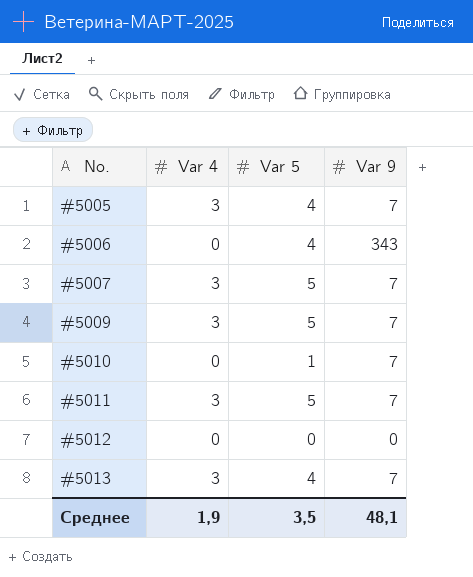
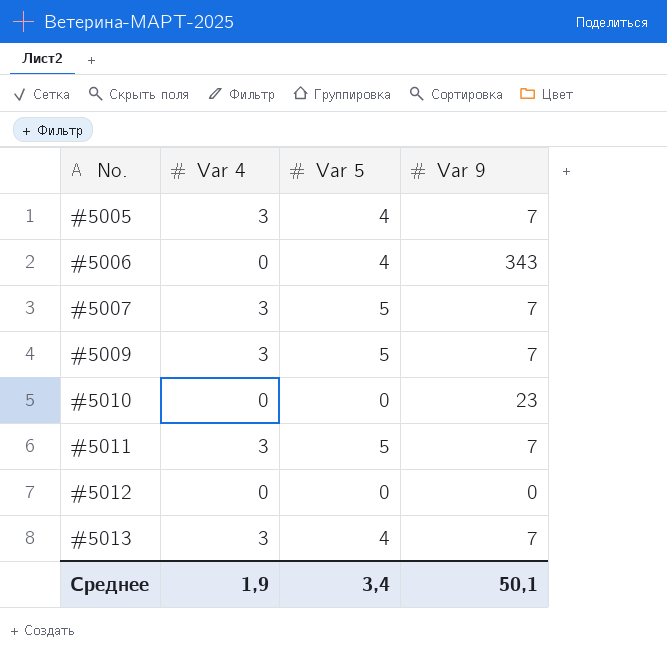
#5010 | Var 5: 1 -> 0
#5010 | Var 9: 7 -> 23
Среднее | Var 5: 3,5 -> 3,4
Среднее | Var 9: 48,1 -> 50,1

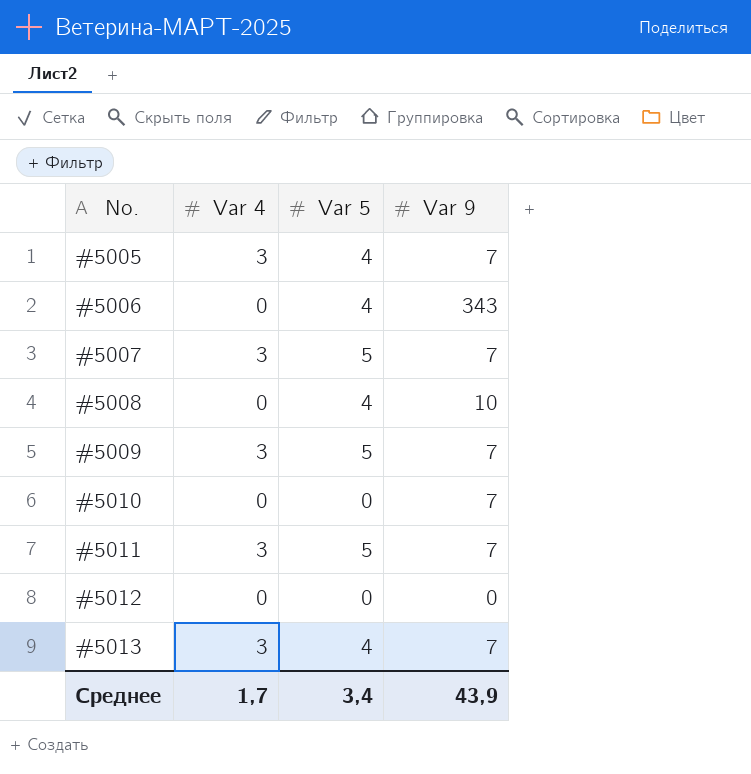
row #5008: none -> 0 | 4 | 10
#5010 | Var 9: 23 -> 7
Среднее | Var 4: 1,9 -> 1,7
Среднее | Var 9: 50,1 -> 43,9

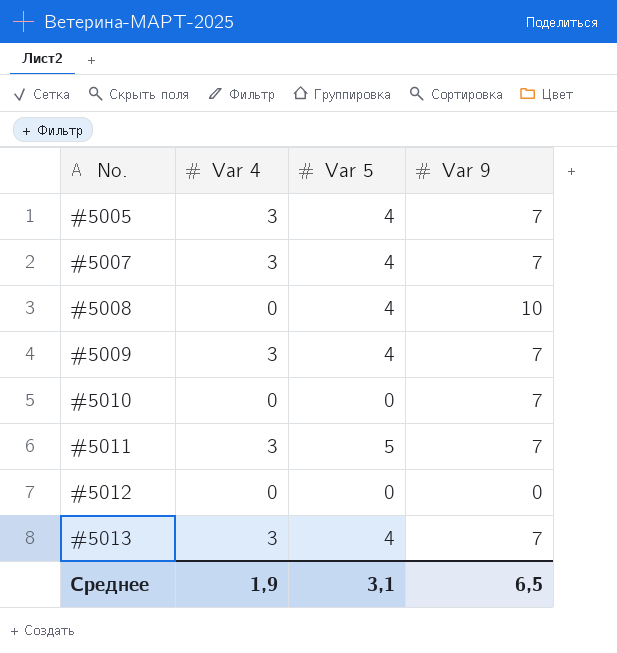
row #5006: 0 | 4 | 343 -> none
#5007 | Var 5: 5 -> 4
#5009 | Var 5: 5 -> 4
Среднее | Var 4: 1,7 -> 1,9
Среднее | Var 5: 3,4 -> 3,1
Среднее | Var 9: 43,9 -> 6,5

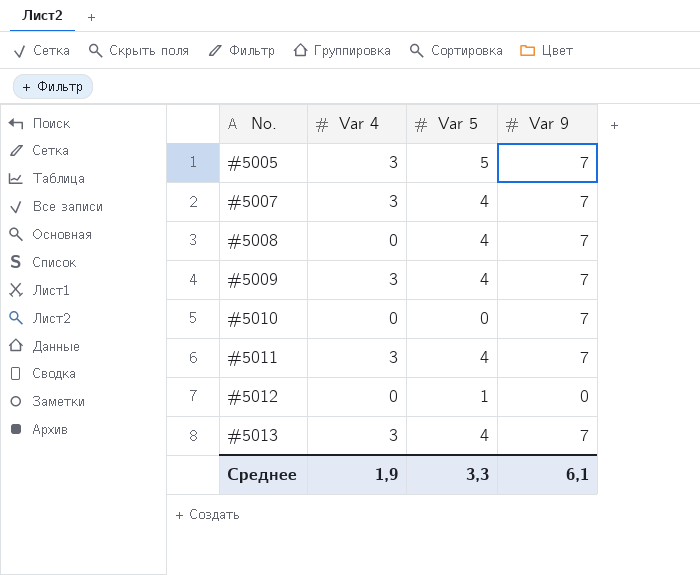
#5005 | Var 5: 4 -> 5
#5008 | Var 9: 10 -> 7
#5011 | Var 5: 5 -> 4
#5012 | Var 5: 0 -> 1
Среднее | Var 5: 3,1 -> 3,3
Среднее | Var 9: 6,5 -> 6,1

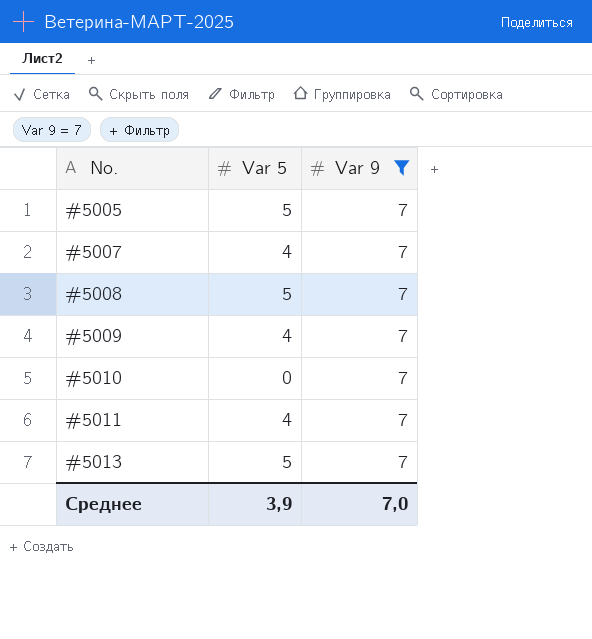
filter: none -> Var 9 = 7
column Var 4 | position: 2 -> none
#5008 | Var 5: 4 -> 5
#5013 | Var 5: 4 -> 5
Среднее | Var 5: 3,3 -> 3,9
Среднее | Var 9: 6,1 -> 7,0

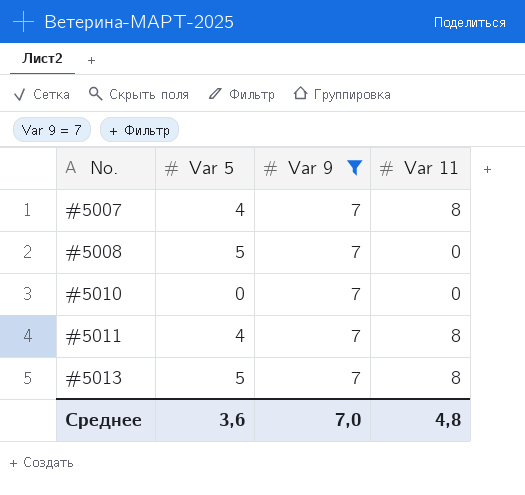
column Var 11 | position: none -> 4
row #5005: 5 | 7 -> none
row #5009: 4 | 7 -> none
Среднее | Var 5: 3,9 -> 3,6

